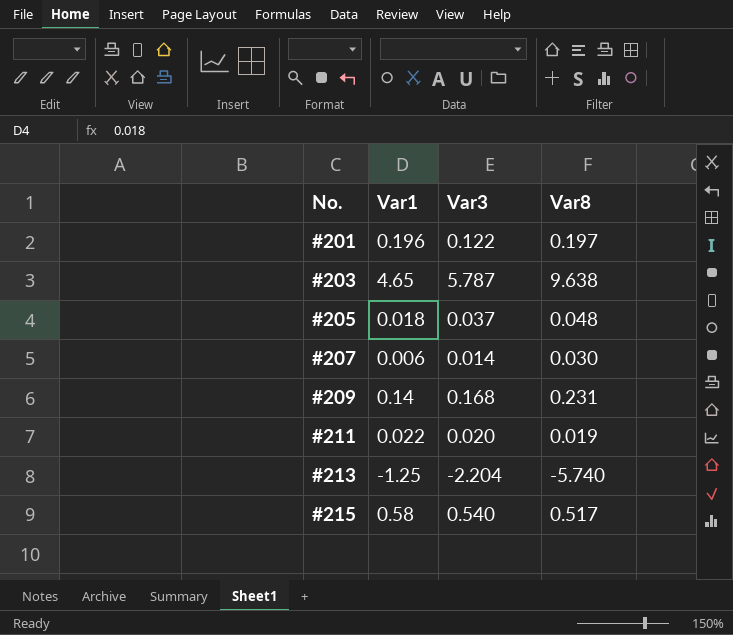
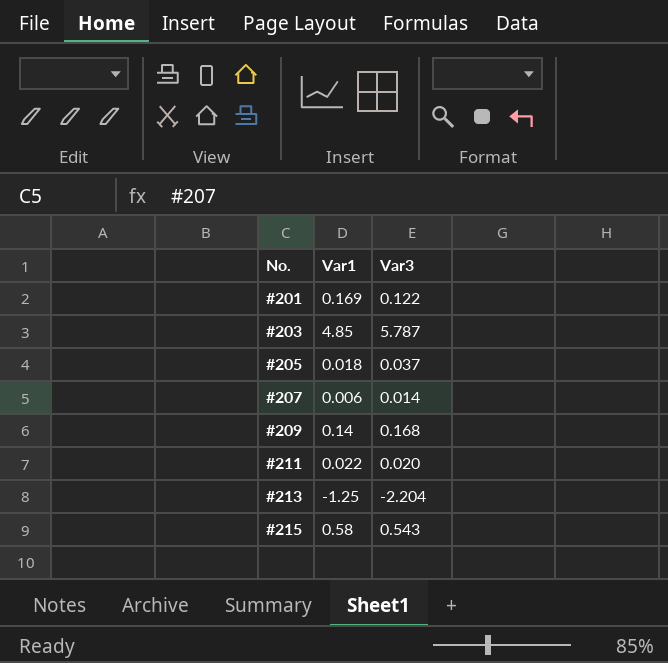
column Var8 | position: 4 -> none
#201 | Var1: 0.196 -> 0.169
#203 | Var1: 4.65 -> 4.85
#215 | Var3: 0.540 -> 0.543

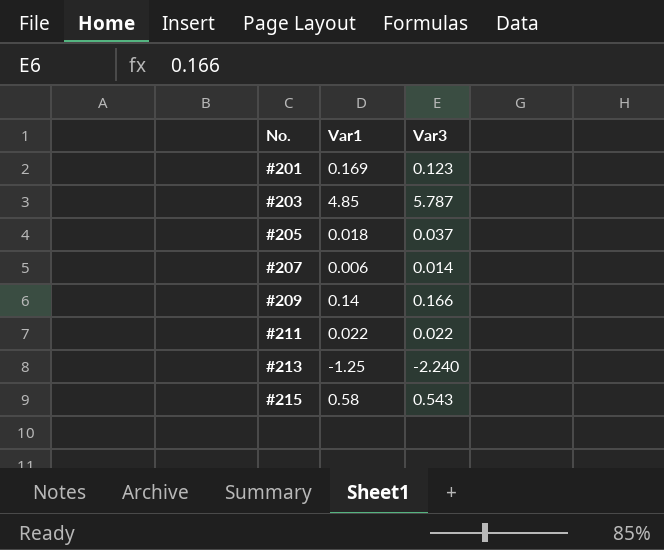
#201 | Var3: 0.122 -> 0.123
#209 | Var3: 0.168 -> 0.166
#211 | Var3: 0.020 -> 0.022
#213 | Var3: -2.204 -> -2.240

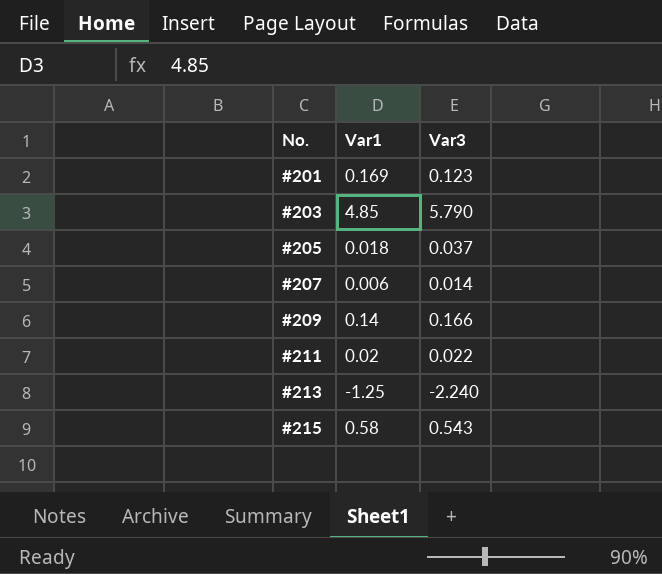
#203 | Var3: 5.787 -> 5.790
#211 | Var1: 0.022 -> 0.02

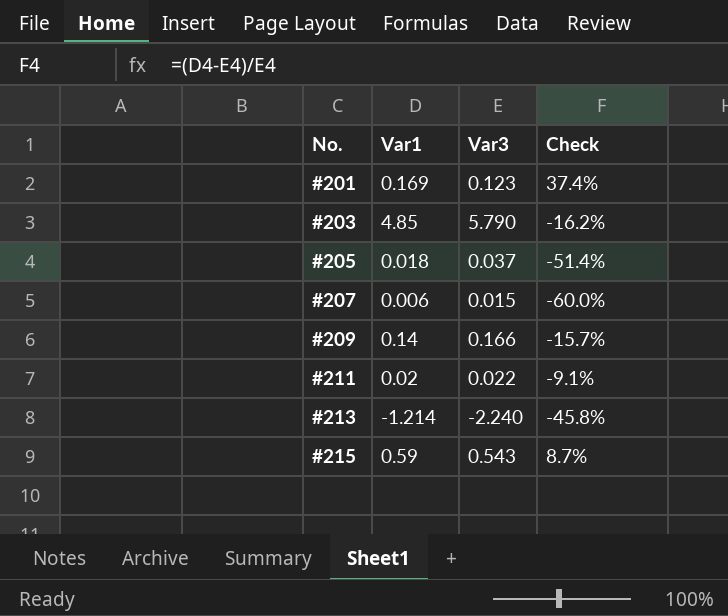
column Check | formula: none -> ([Var1] - [Var3]) / [Var3]
#207 | Var3: 0.014 -> 0.015
#213 | Var1: -1.25 -> -1.214
#215 | Var1: 0.58 -> 0.59

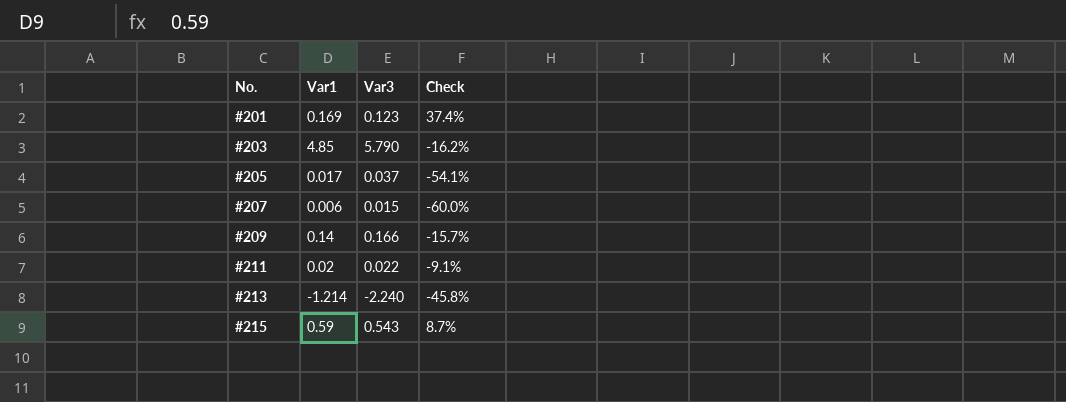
#205 | Var1: 0.018 -> 0.017
#205 | Check: -51.4% -> -54.1%

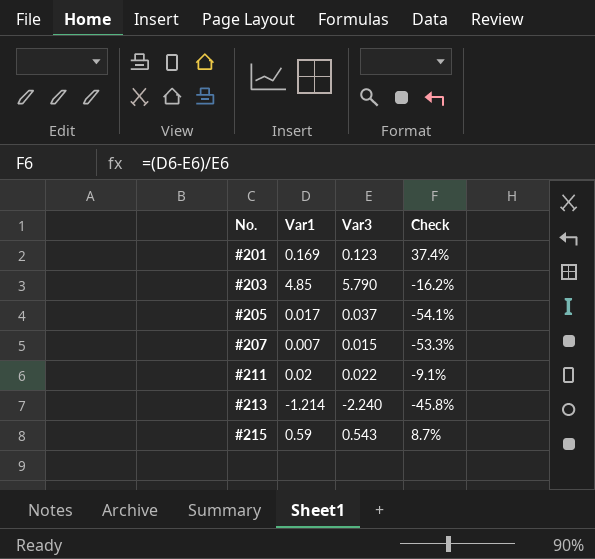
row #209: 0.14 | 0.166 | -15.7% -> none
#207 | Var1: 0.006 -> 0.007
#207 | Check: -60.0% -> -53.3%

